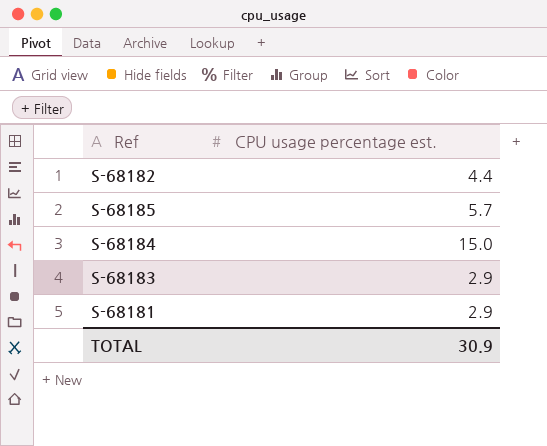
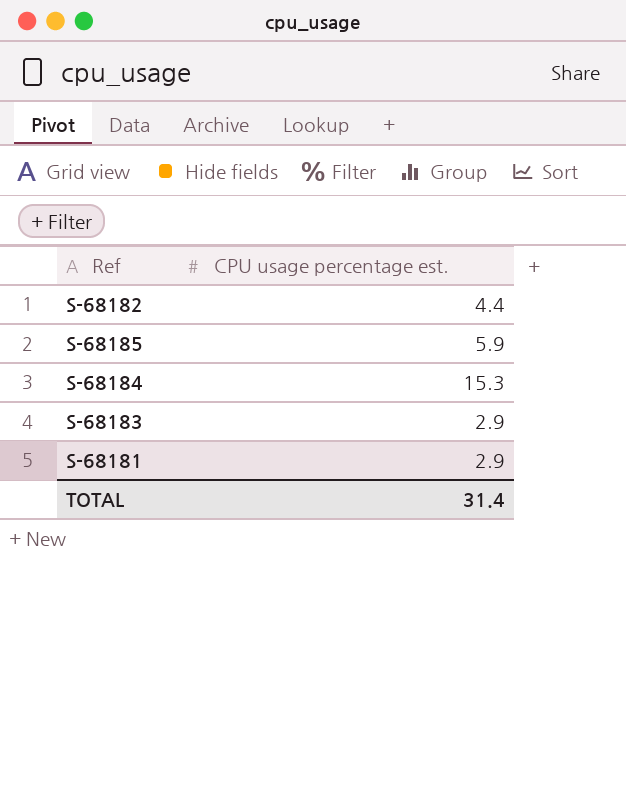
S-68185 | CPU usage percentage est.: 5.7 -> 5.9
S-68184 | CPU usage percentage est.: 15.0 -> 15.3
TOTAL | CPU usage percentage est.: 30.9 -> 31.4

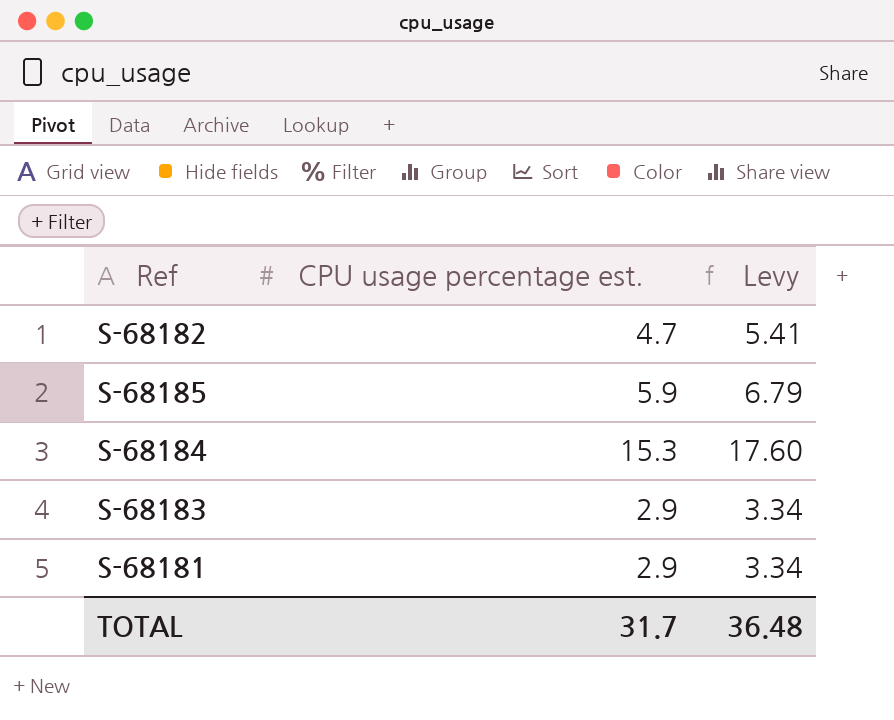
column Levy | formula: none -> [CPU usage percentage est.] * 1.15
S-68182 | CPU usage percentage est.: 4.4 -> 4.7
TOTAL | CPU usage percentage est.: 31.4 -> 31.7

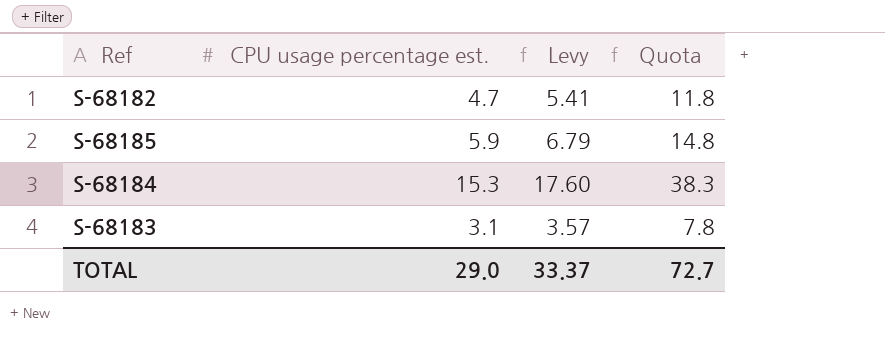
column Quota | formula: none -> [CPU usage percentage est.] * 2.5
row S-68181: 2.9 | 3.34 -> none
S-68183 | CPU usage percentage est.: 2.9 -> 3.1
S-68183 | Levy: 3.34 -> 3.57
TOTAL | CPU usage percentage est.: 31.7 -> 29.0
TOTAL | Levy: 36.48 -> 33.37

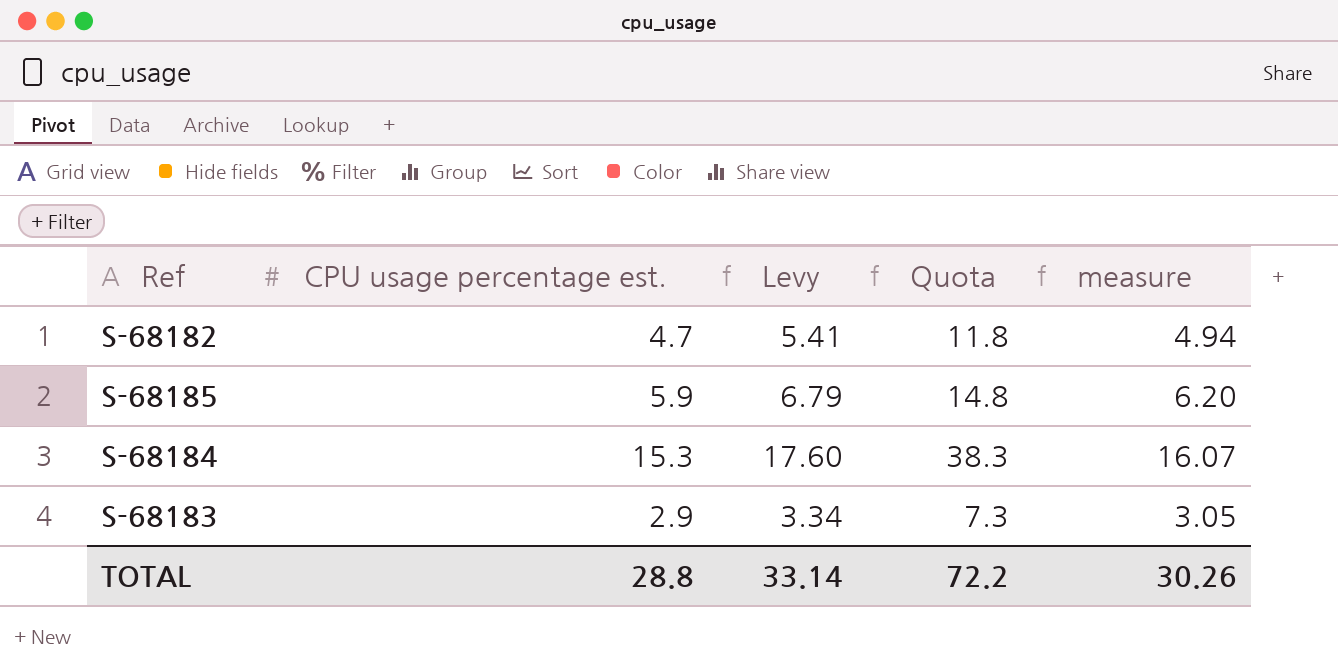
column measure | formula: none -> [CPU usage percentage est.] * 1.05
S-68183 | CPU usage percentage est.: 3.1 -> 2.9
S-68183 | Levy: 3.57 -> 3.34
S-68183 | Quota: 7.8 -> 7.3
TOTAL | CPU usage percentage est.: 29.0 -> 28.8
TOTAL | Levy: 33.37 -> 33.14
TOTAL | Quota: 72.7 -> 72.2

